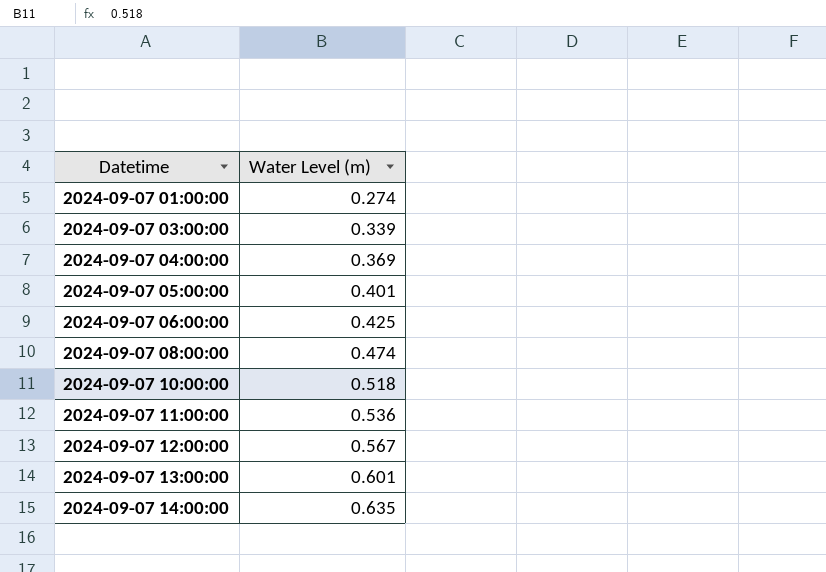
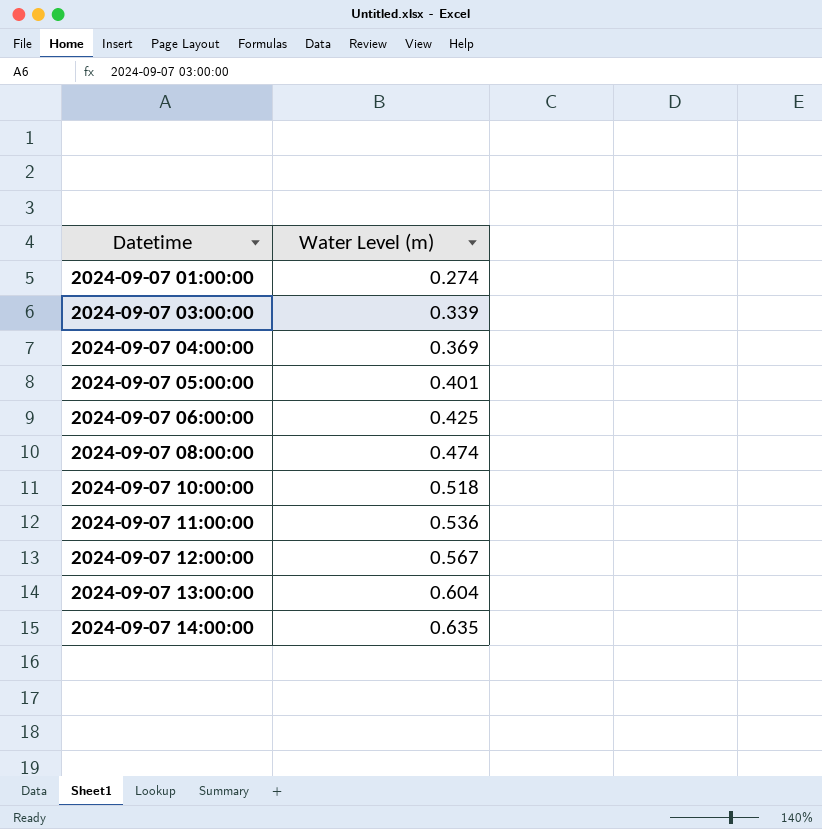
2024-09-07 13:00:00 | Water Level (m): 0.601 -> 0.604

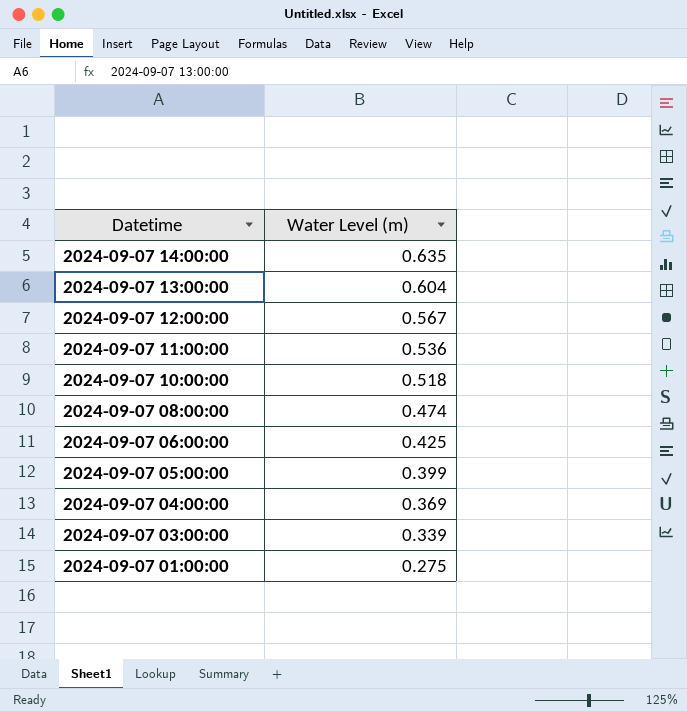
row order: Datetime ascending -> Datetime descending
2024-09-07 05:00:00 | Water Level (m): 0.401 -> 0.399
2024-09-07 01:00:00 | Water Level (m): 0.274 -> 0.275

